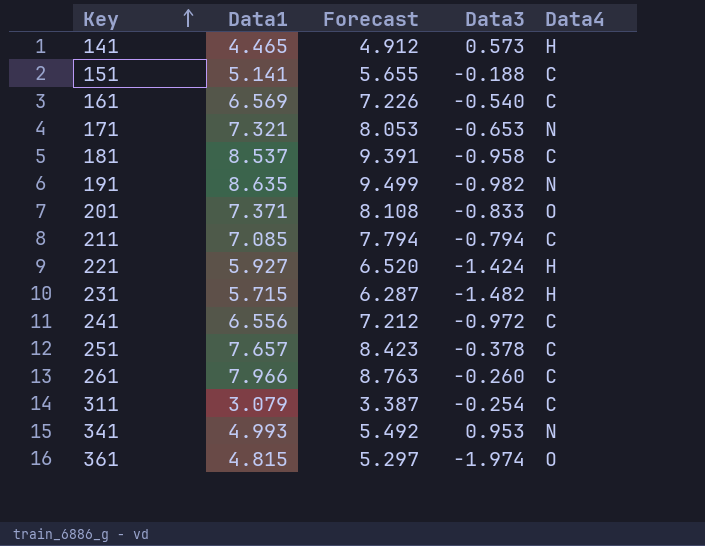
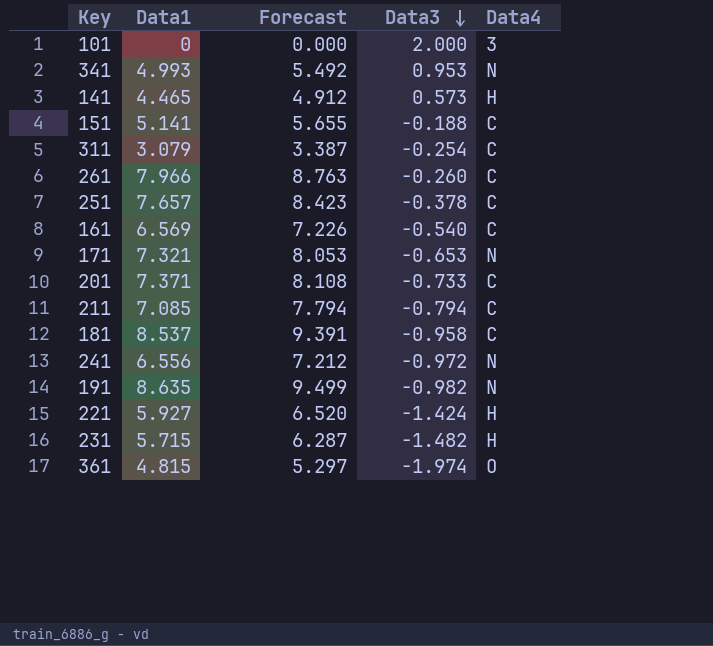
row order: Key ascending -> Data3 descending
row 101: none -> 0 | 0.000 | 2.000 | 3
201 | Data3: -0.833 -> -0.733
201 | Data4: O -> C
241 | Data4: C -> N

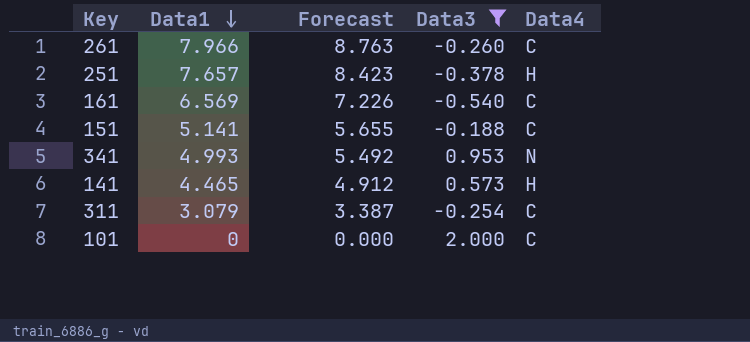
filter: none -> Data3 >= -0.540
row order: Data3 descending -> Data1 descending
251 | Data4: C -> H
101 | Data4: 3 -> C

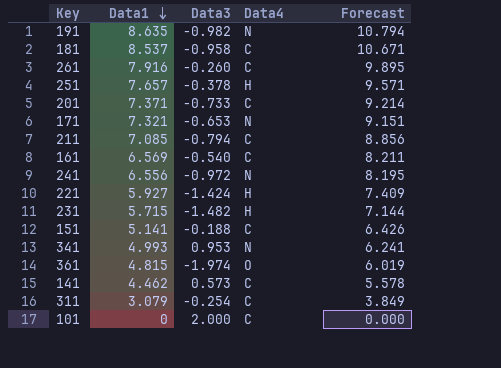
filter: Data3 >= -0.540 -> none
column Forecast | formula: [Data1] * 1.1 -> [Data1] * 1.25
column Forecast | position: 3 -> 5
261 | Data1: 7.966 -> 7.916
141 | Data1: 4.465 -> 4.462
141 | Data4: H -> C

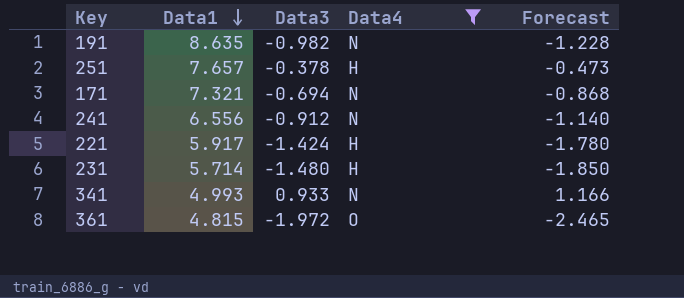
filter: none -> Data4 != C
column Forecast | formula: [Data1] * 1.25 -> [Data3] * 1.25
171 | Data3: -0.653 -> -0.694
241 | Data3: -0.972 -> -0.912
221 | Data1: 5.927 -> 5.917
231 | Data1: 5.715 -> 5.714
231 | Data3: -1.482 -> -1.480
341 | Data3: 0.953 -> 0.933
361 | Data3: -1.974 -> -1.972

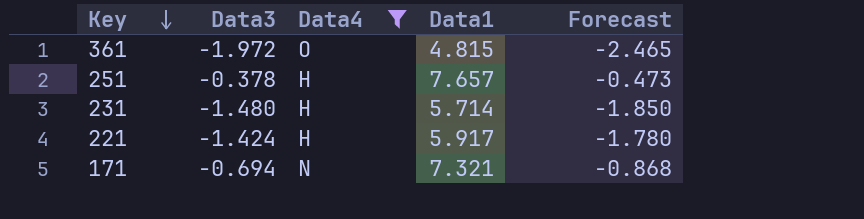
row order: Data1 descending -> Key descending
column Data1 | position: 2 -> 4
row 191: 8.635 | -0.982 | N | -1.228 -> none
row 241: 6.556 | -0.912 | N | -1.140 -> none
row 341: 4.993 | 0.933 | N | 1.166 -> none

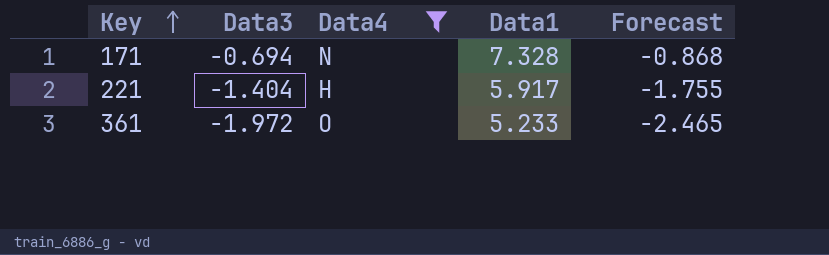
row order: Key descending -> Key ascending
row 251: -0.378 | H | 7.657 | -0.473 -> none
row 231: -1.480 | H | 5.714 | -1.850 -> none
171 | Data1: 7.321 -> 7.328
221 | Data3: -1.424 -> -1.404
221 | Forecast: -1.780 -> -1.755
361 | Data1: 4.815 -> 5.233

